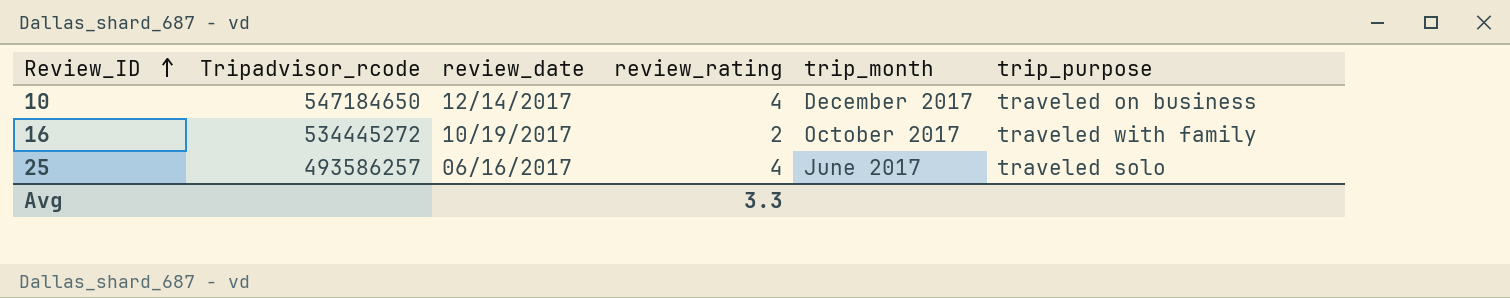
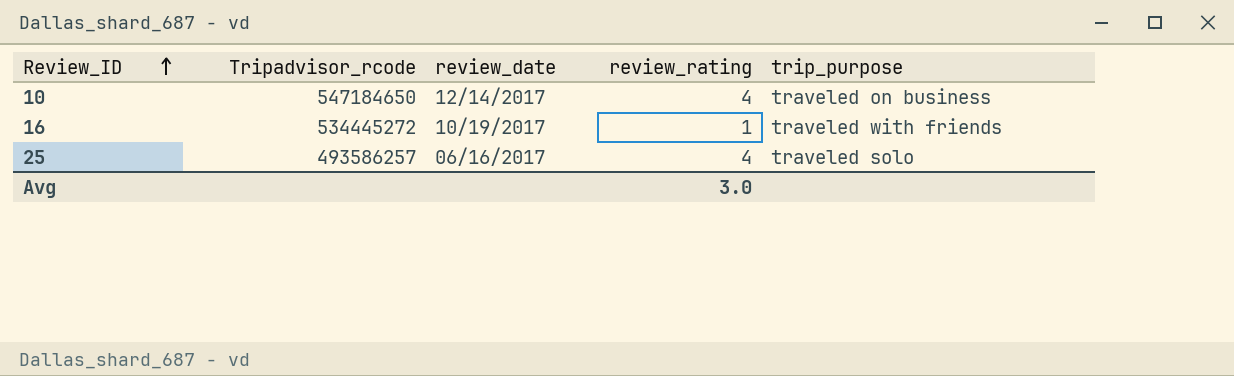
column trip_month | position: 5 -> none
16 | review_rating: 2 -> 1
16 | trip_purpose: traveled with family -> traveled with friends
Avg | review_rating: 3.3 -> 3.0

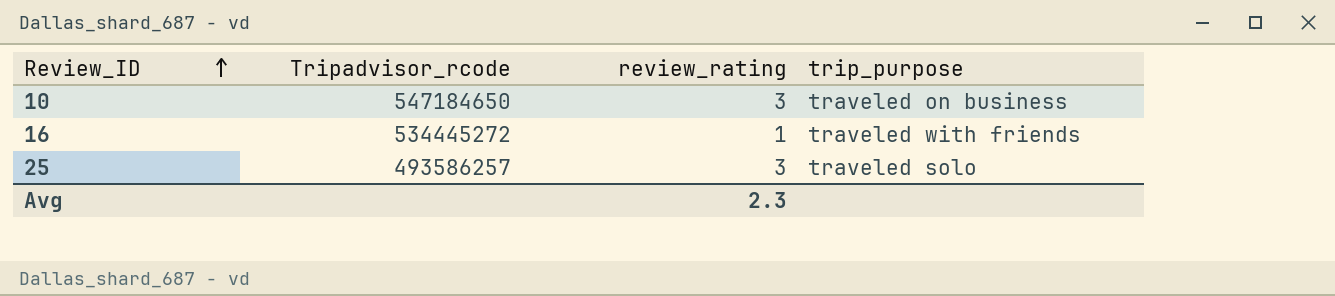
column review_date | position: 3 -> none
10 | review_rating: 4 -> 3
25 | review_rating: 4 -> 3
Avg | review_rating: 3.0 -> 2.3

